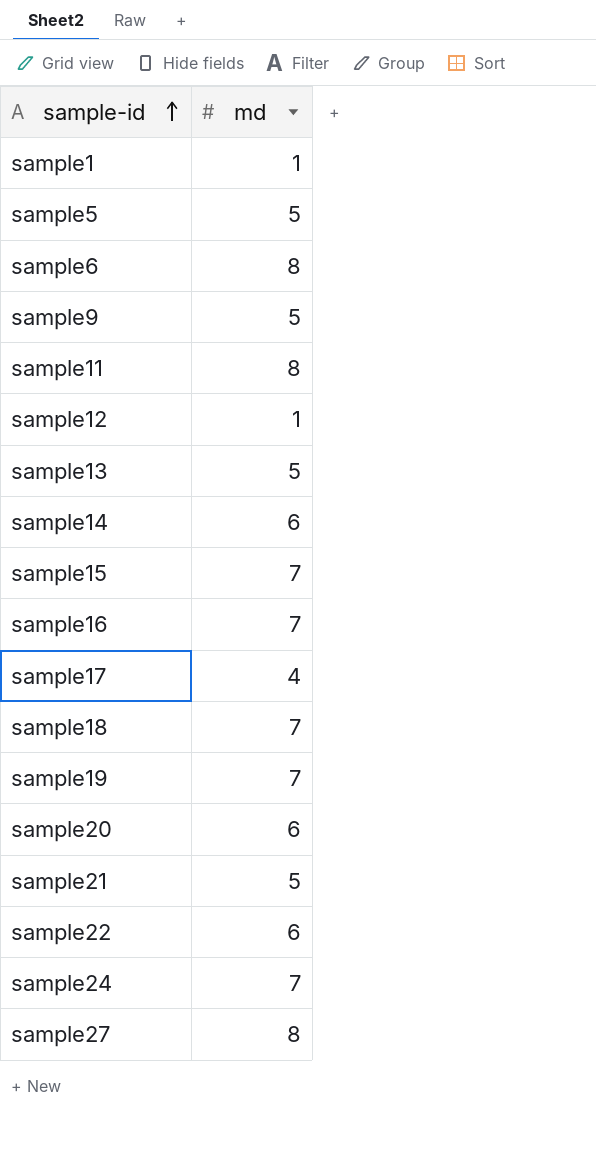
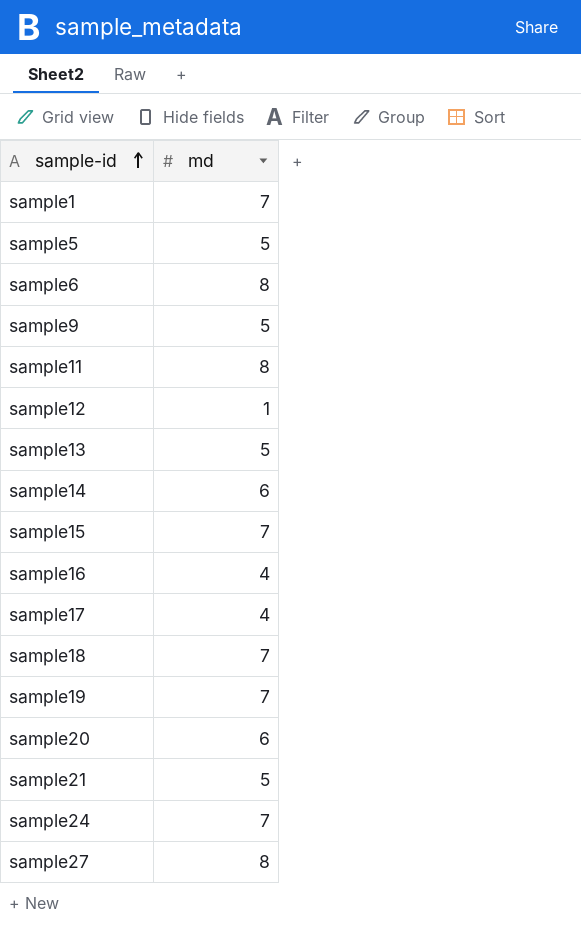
row sample22: 6 -> none
sample1 | md: 1 -> 7
sample16 | md: 7 -> 4

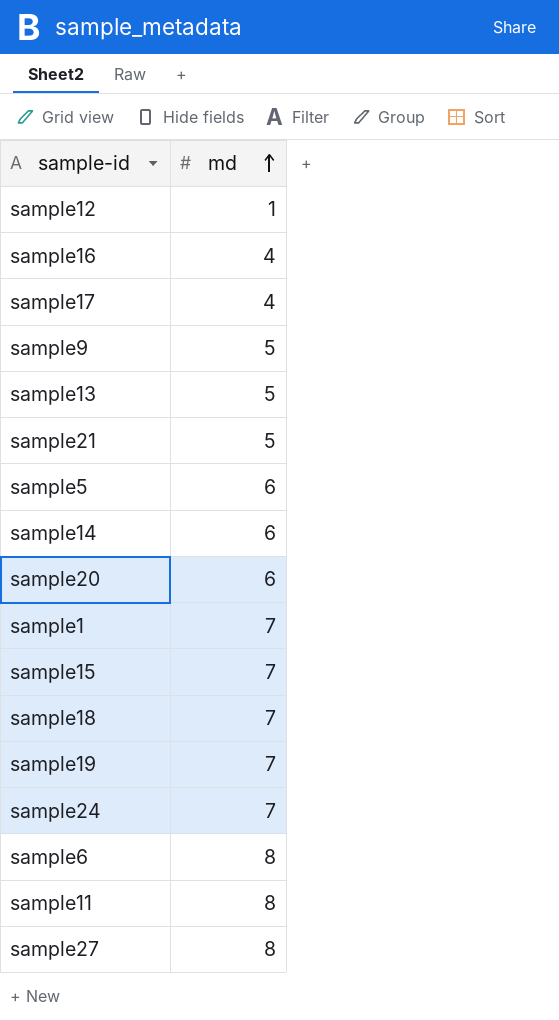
row order: sample-id ascending -> md ascending
sample5 | md: 5 -> 6

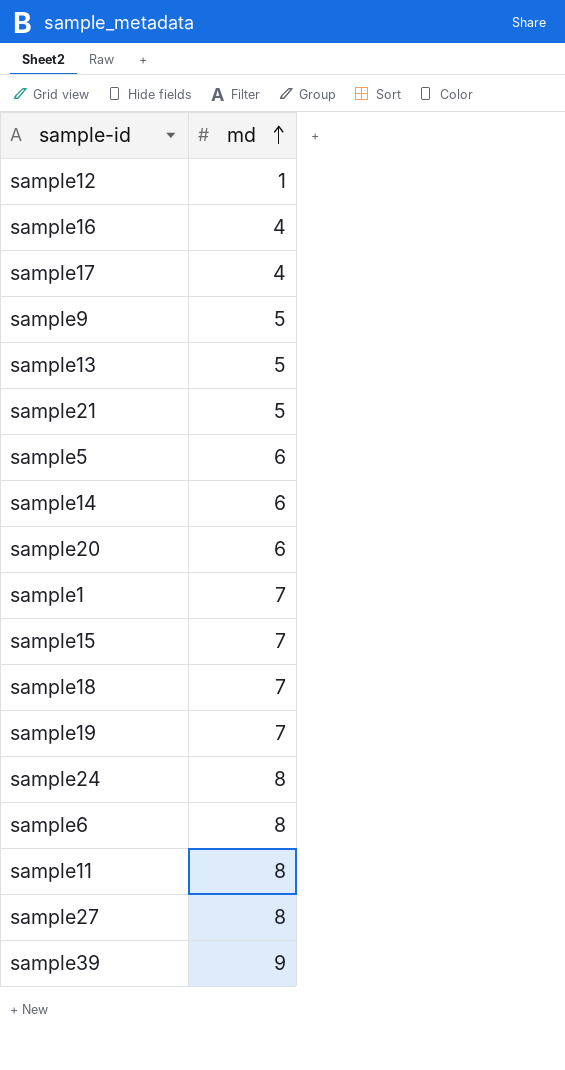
sample24 | md: 7 -> 8
row sample39: none -> 9

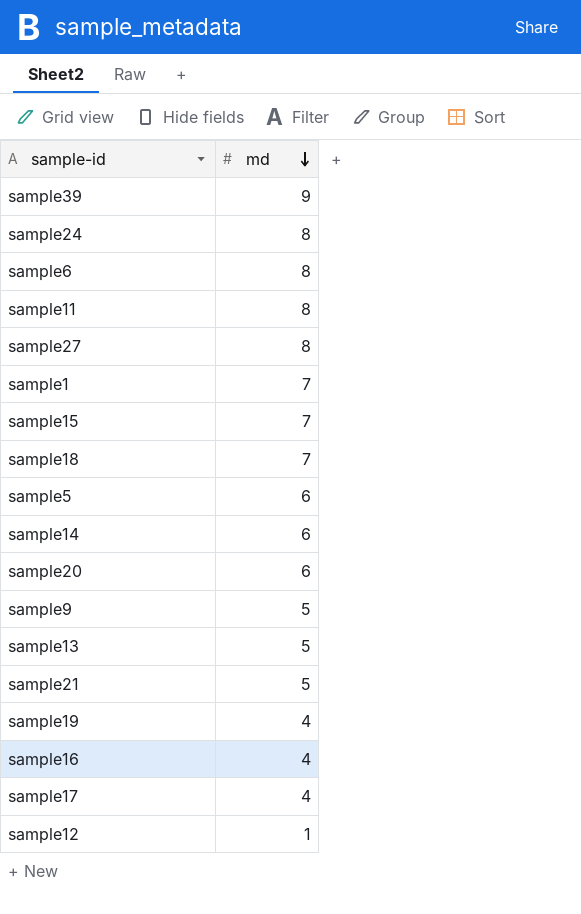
row order: md ascending -> md descending
sample19 | md: 7 -> 4

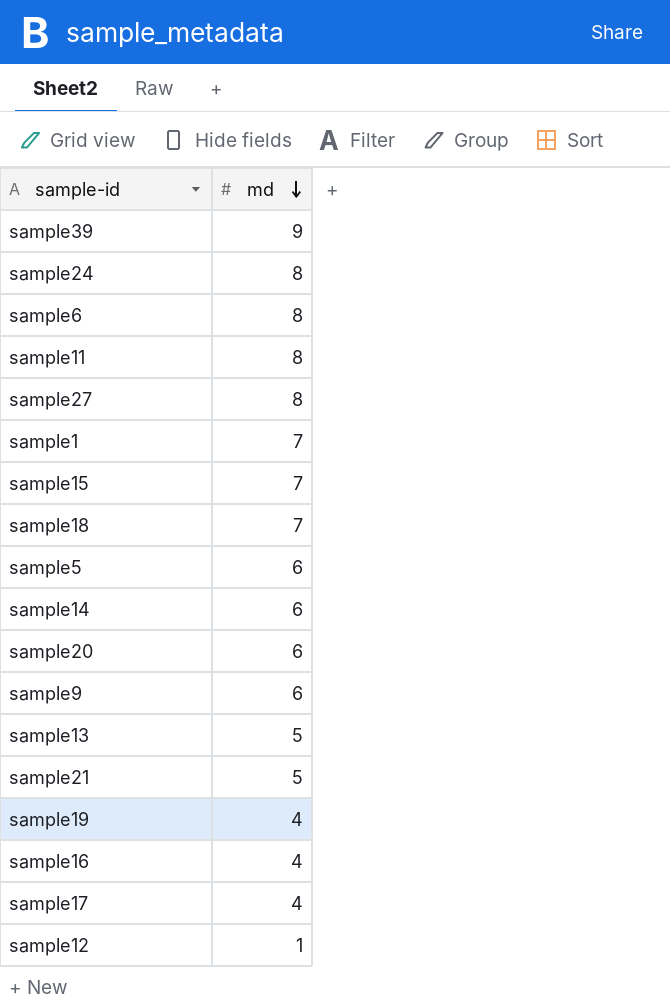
sample9 | md: 5 -> 6

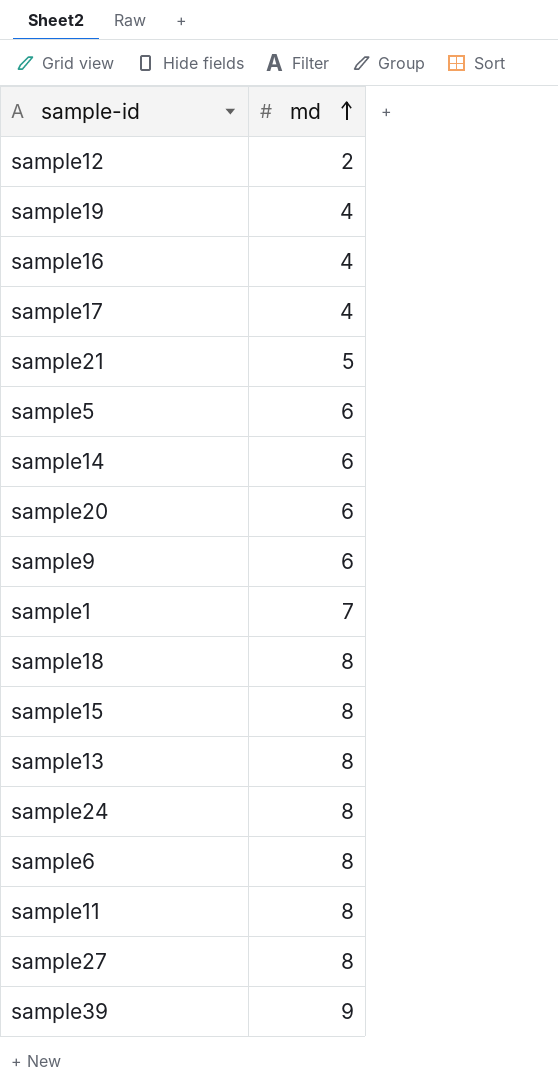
row order: md descending -> md ascending
sample12 | md: 1 -> 2
sample18 | md: 7 -> 8
sample15 | md: 7 -> 8
sample13 | md: 5 -> 8

